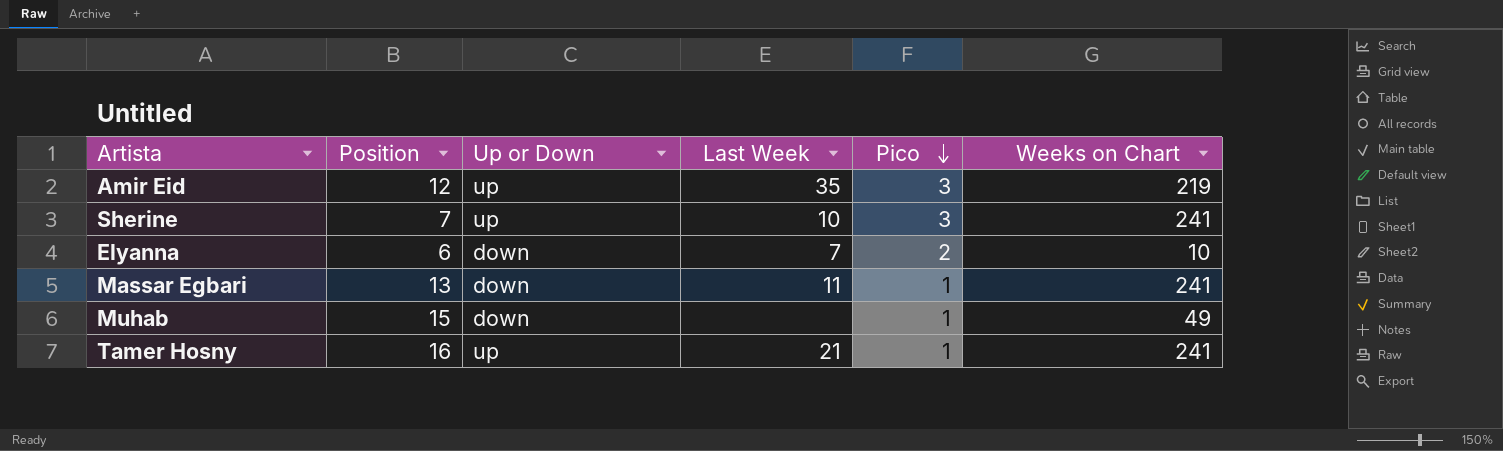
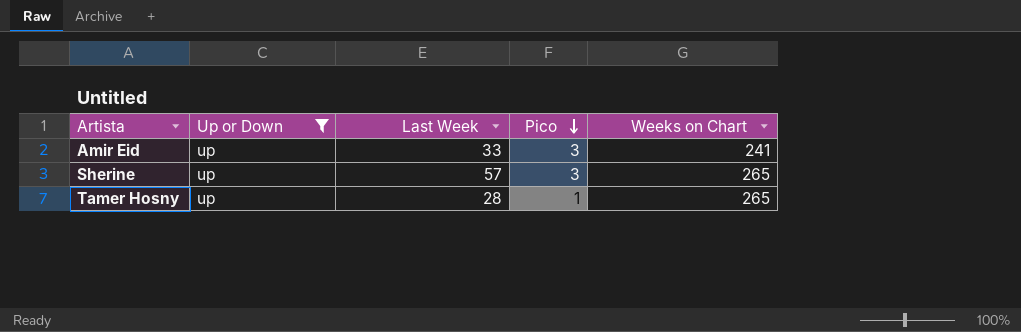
filter: none -> Up or Down = up
column Position | position: 2 -> none
Amir Eid | Last Week: 35 -> 33
Amir Eid | Weeks on Chart: 219 -> 241
Sherine | Last Week: 10 -> 57
Sherine | Weeks on Chart: 241 -> 265
Tamer Hosny | Last Week: 21 -> 28
Tamer Hosny | Weeks on Chart: 241 -> 265

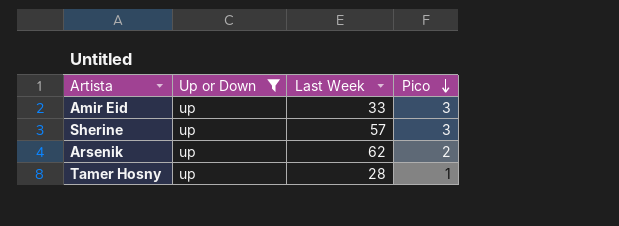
column Weeks on Chart | position: 5 -> none
row Arsenik: none -> up | 62 | 2

